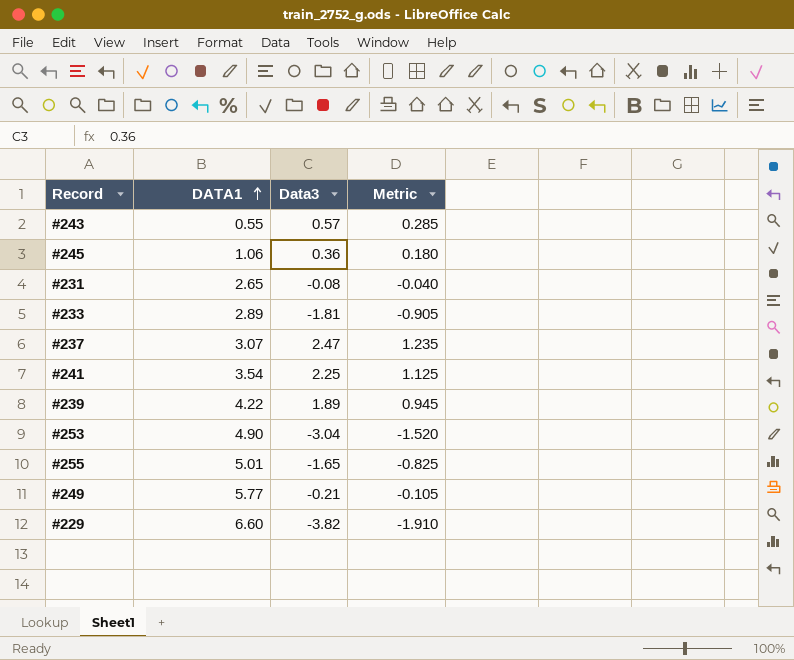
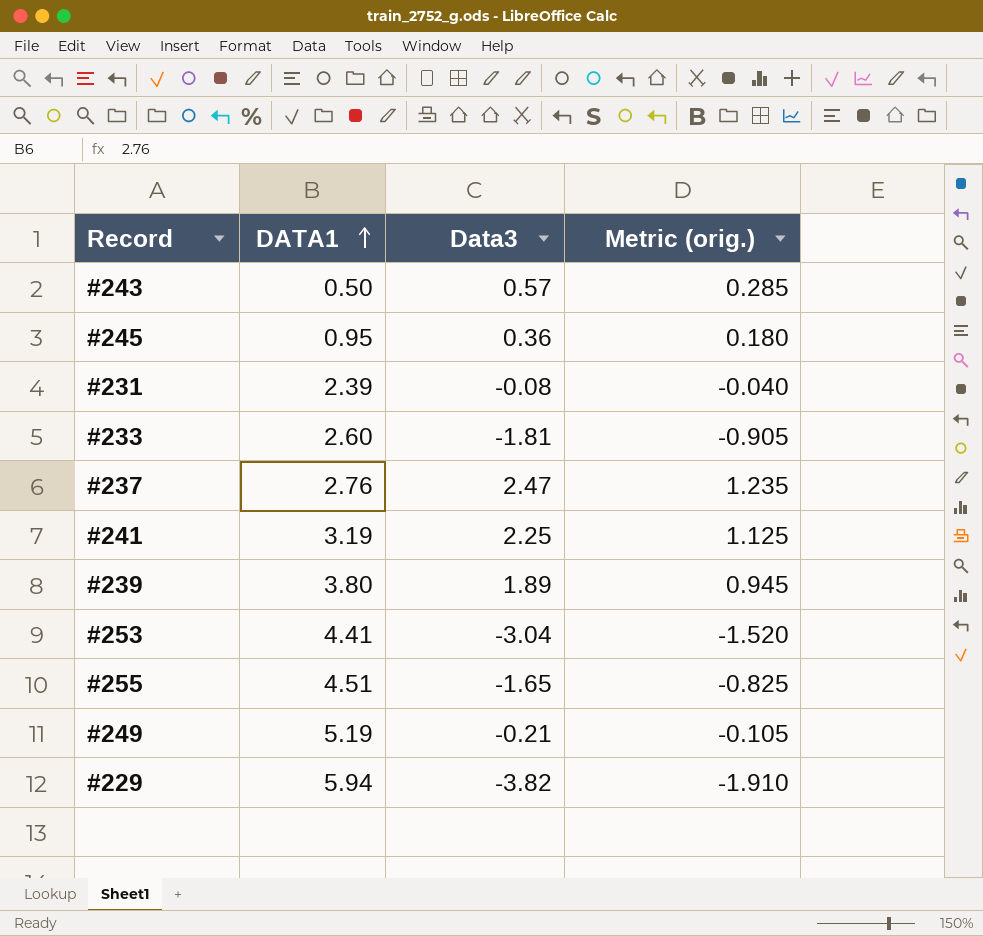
column name: Metric -> Metric (orig.)
#243 | DATA1: 0.55 -> 0.50
#245 | DATA1: 1.06 -> 0.95
#231 | DATA1: 2.65 -> 2.39
#233 | DATA1: 2.89 -> 2.60
#237 | DATA1: 3.07 -> 2.76
#241 | DATA1: 3.54 -> 3.19
#239 | DATA1: 4.22 -> 3.80
#253 | DATA1: 4.90 -> 4.41
#255 | DATA1: 5.01 -> 4.51
#249 | DATA1: 5.77 -> 5.19
#229 | DATA1: 6.60 -> 5.94

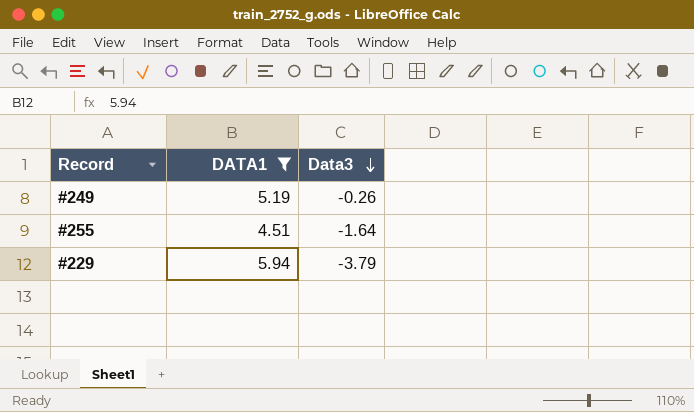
filter: none -> DATA1 >= 4.51
row order: DATA1 ascending -> Data3 descending
column Metric (orig.) | formula: [Data3] * 0.5 -> none
#249 | Data3: -0.21 -> -0.26
#255 | Data3: -1.65 -> -1.64
#229 | Data3: -3.82 -> -3.79

